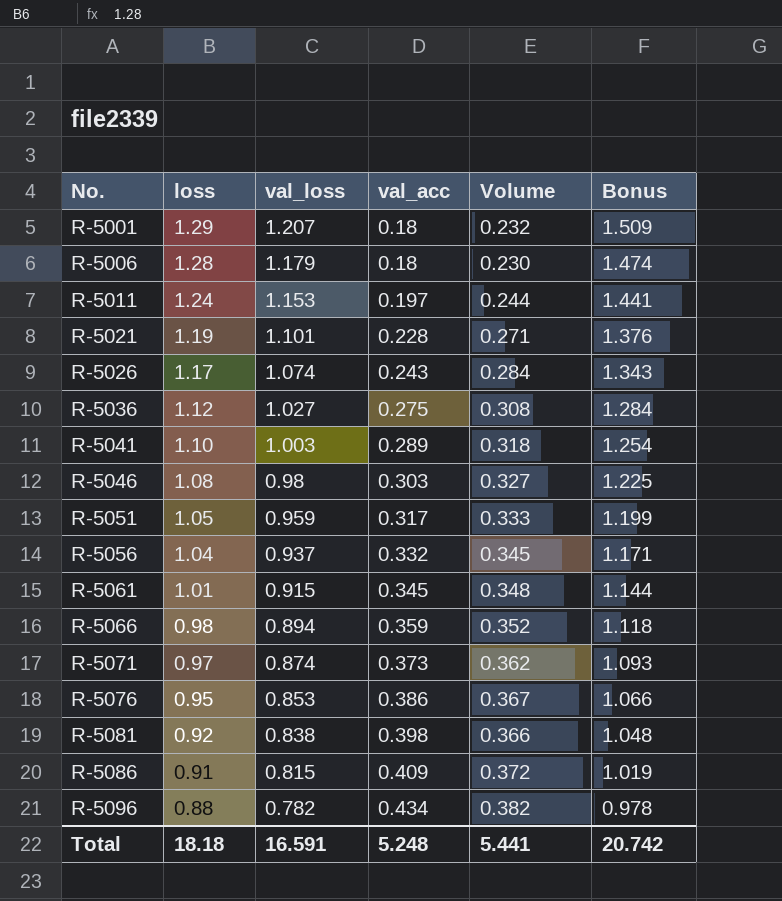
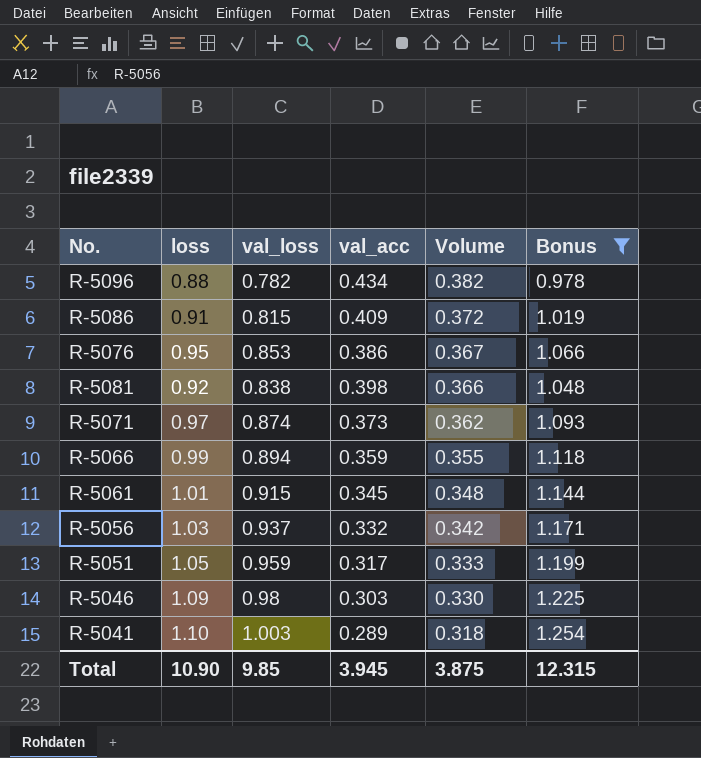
filter: none -> Bonus <= 1.254
row order: No. ascending -> Volume descending
R-5066 | loss: 0.98 -> 0.99
R-5066 | Volume: 0.352 -> 0.355
R-5056 | loss: 1.04 -> 1.03
R-5056 | Volume: 0.345 -> 0.342
R-5046 | loss: 1.08 -> 1.09
R-5046 | Volume: 0.327 -> 0.330
Total | loss: 18.18 -> 10.90
Total | val_loss: 16.591 -> 9.85
Total | val_acc: 5.248 -> 3.945
Total | Volume: 5.441 -> 3.875
Total | Bonus: 20.742 -> 12.315

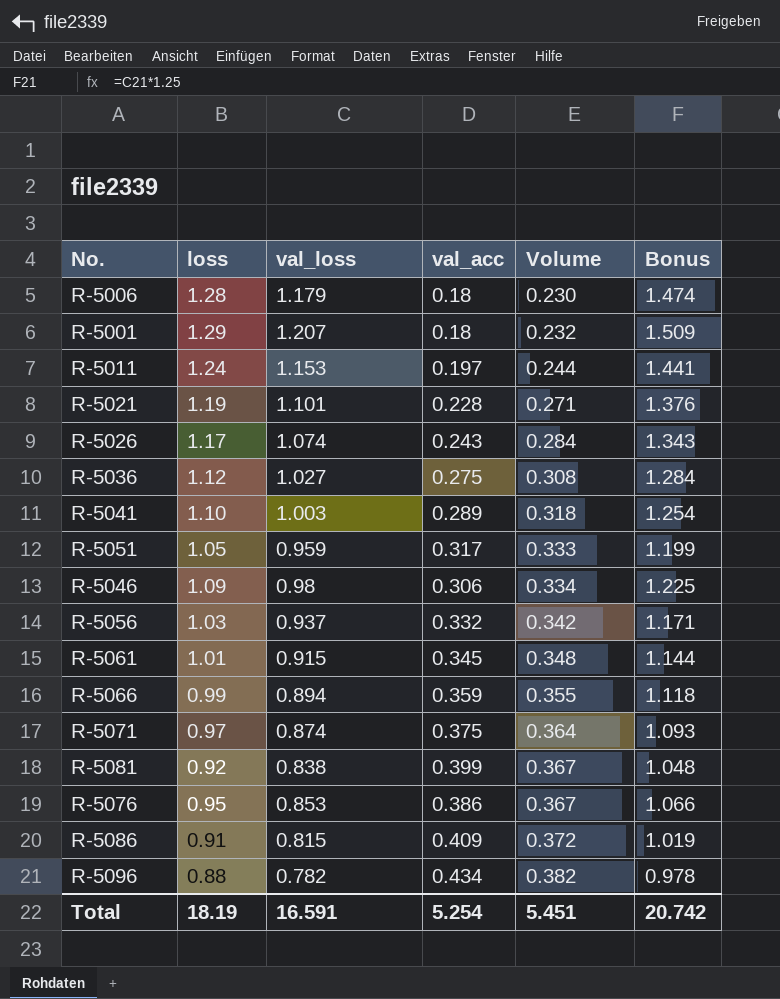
filter: Bonus <= 1.254 -> none
row order: Volume descending -> Volume ascending
R-5046 | val_acc: 0.303 -> 0.306
R-5046 | Volume: 0.330 -> 0.334
R-5071 | val_acc: 0.373 -> 0.375
R-5071 | Volume: 0.362 -> 0.364
R-5081 | val_acc: 0.398 -> 0.399
R-5081 | Volume: 0.366 -> 0.367
Total | loss: 10.90 -> 18.19
Total | val_loss: 9.85 -> 16.591
Total | val_acc: 3.945 -> 5.254
Total | Volume: 3.875 -> 5.451
Total | Bonus: 12.315 -> 20.742

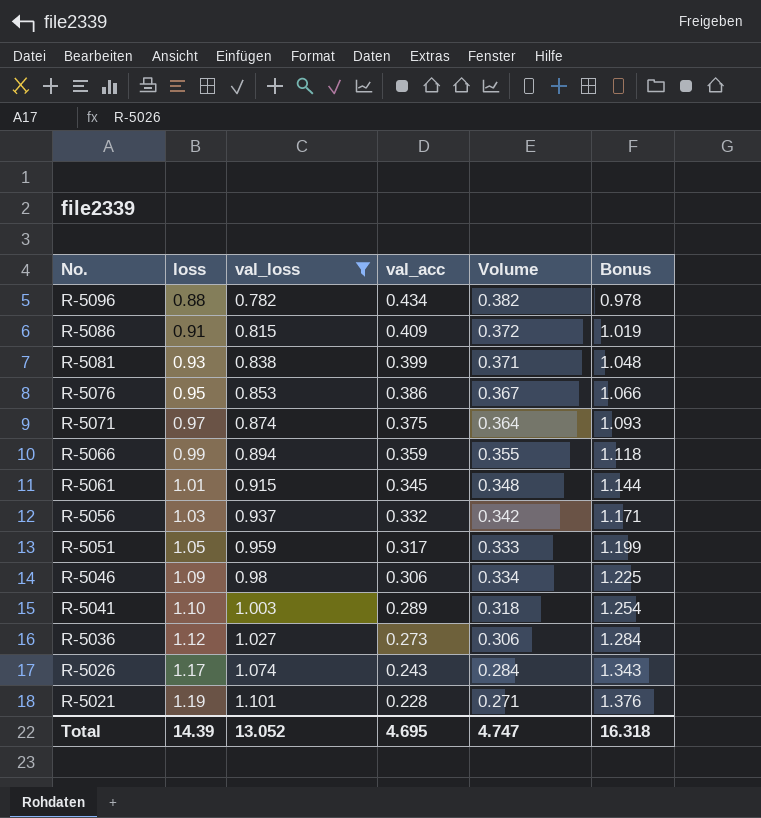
filter: none -> val_loss <= 1.101
row order: Volume ascending -> No. descending
R-5081 | loss: 0.92 -> 0.93
R-5081 | Volume: 0.367 -> 0.371
R-5036 | val_acc: 0.275 -> 0.273
R-5036 | Volume: 0.308 -> 0.306
Total | loss: 18.19 -> 14.39
Total | val_loss: 16.591 -> 13.052
Total | val_acc: 5.254 -> 4.695
Total | Volume: 5.451 -> 4.747
Total | Bonus: 20.742 -> 16.318

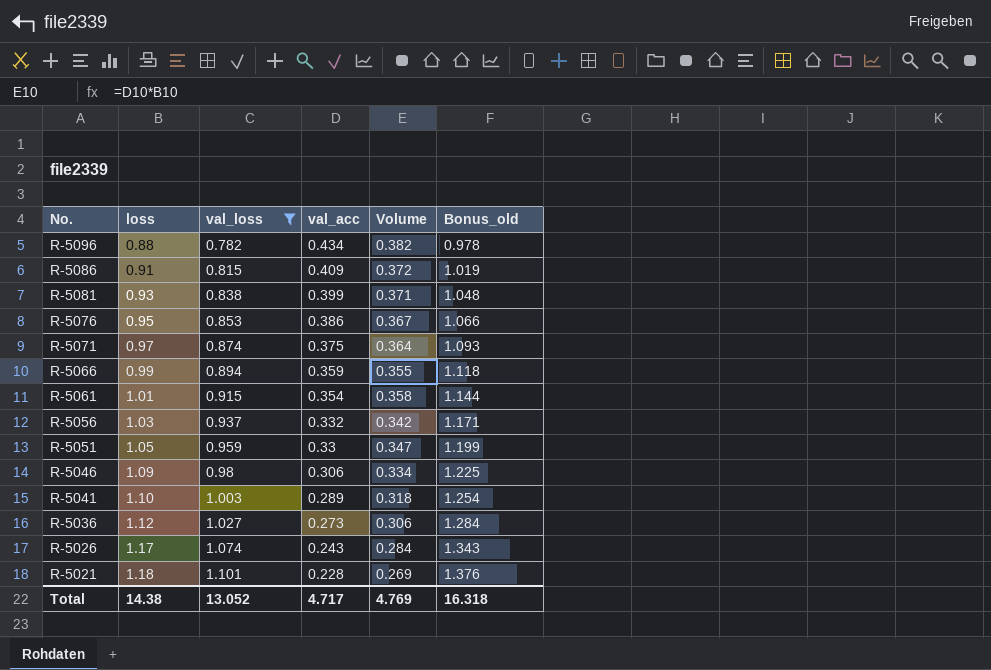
column name: Bonus -> Bonus_old
R-5061 | val_acc: 0.345 -> 0.354
R-5061 | Volume: 0.348 -> 0.358
R-5051 | val_acc: 0.317 -> 0.33
R-5051 | Volume: 0.333 -> 0.347
R-5021 | loss: 1.19 -> 1.18
R-5021 | Volume: 0.271 -> 0.269
Total | loss: 14.39 -> 14.38
Total | val_acc: 4.695 -> 4.717
Total | Volume: 4.747 -> 4.769

